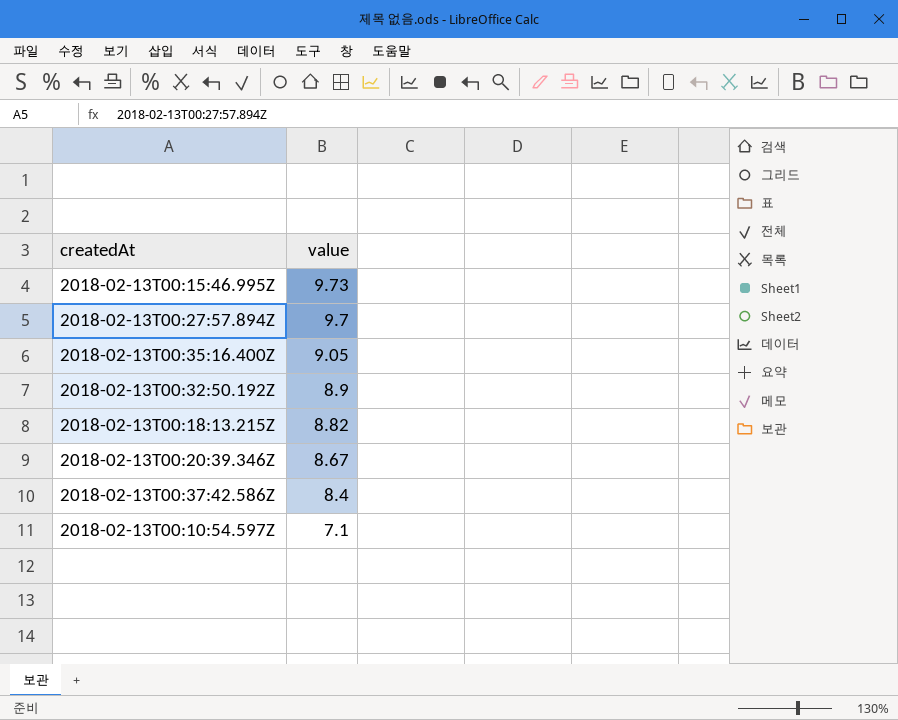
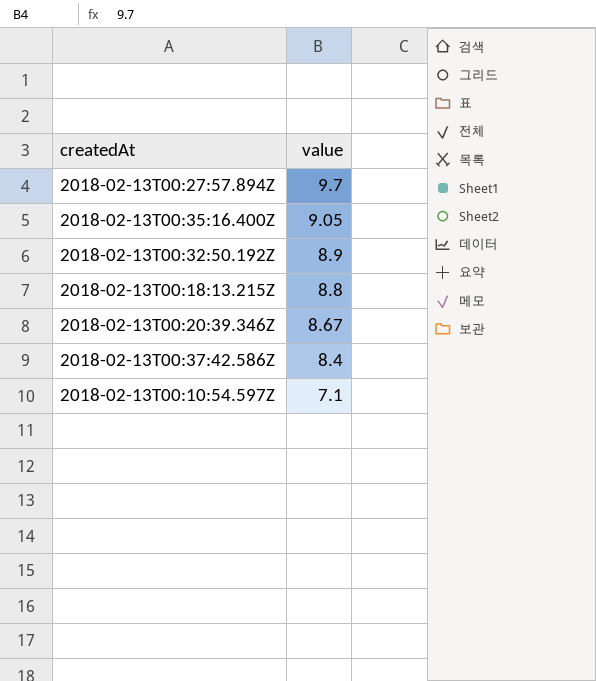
row 2018-02-13T00:15:46.995Z: 9.73 -> none
2018-02-13T00:18:13.215Z | value: 8.82 -> 8.8

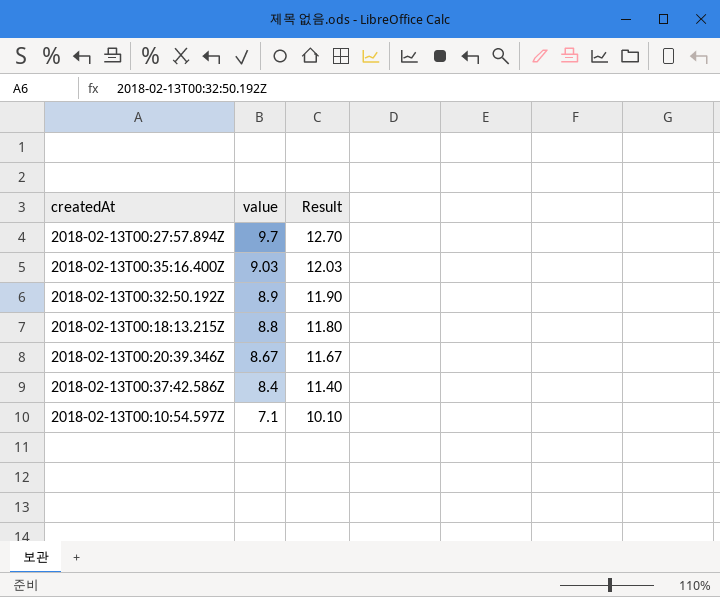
column Result | formula: none -> [value] + 3
2018-02-13T00:35:16.400Z | value: 9.05 -> 9.03

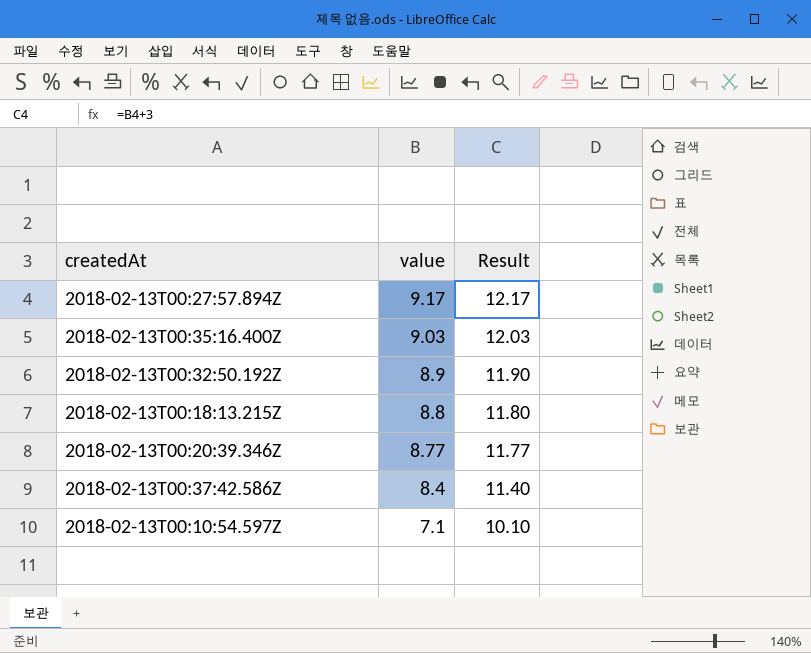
2018-02-13T00:27:57.894Z | value: 9.7 -> 9.17
2018-02-13T00:27:57.894Z | Result: 12.70 -> 12.17
2018-02-13T00:20:39.346Z | value: 8.67 -> 8.77
2018-02-13T00:20:39.346Z | Result: 11.67 -> 11.77

